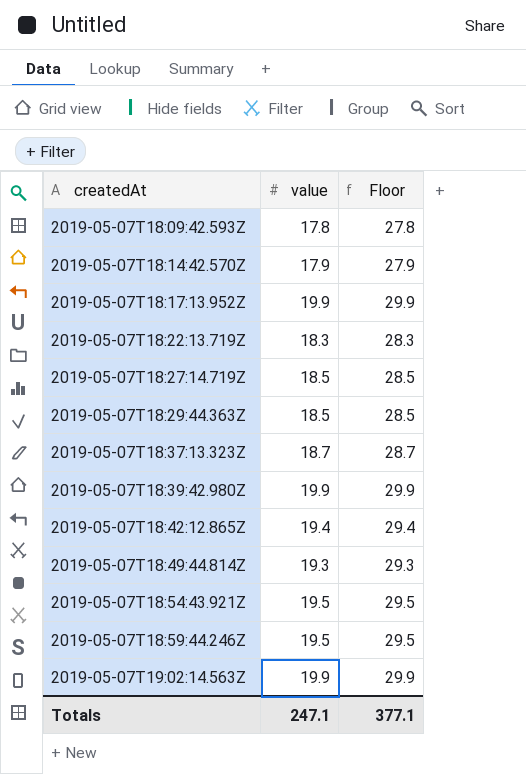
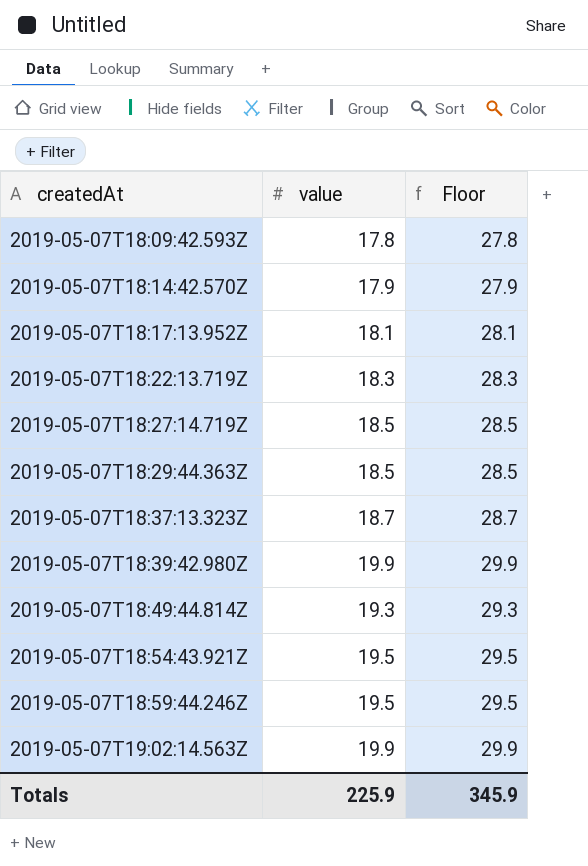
row 2019-05-07T18:42:12.865Z: 19.4 | 29.4 -> none
2019-05-07T18:17:13.952Z | value: 19.9 -> 18.1
2019-05-07T18:17:13.952Z | Floor: 29.9 -> 28.1
Totals | value: 247.1 -> 225.9
Totals | Floor: 377.1 -> 345.9

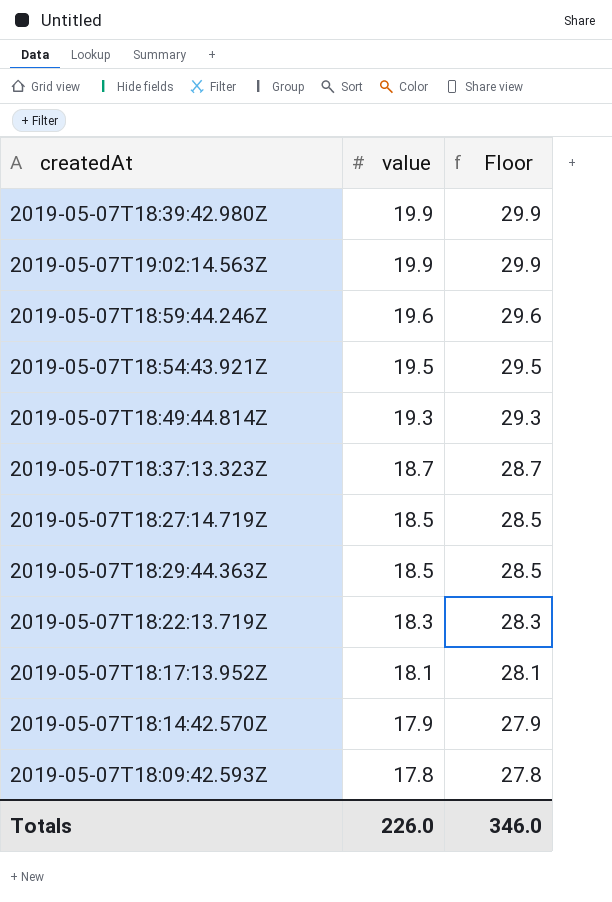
row order: createdAt ascending -> value descending
2019-05-07T18:59:44.246Z | value: 19.5 -> 19.6
2019-05-07T18:59:44.246Z | Floor: 29.5 -> 29.6
Totals | value: 225.9 -> 226.0
Totals | Floor: 345.9 -> 346.0

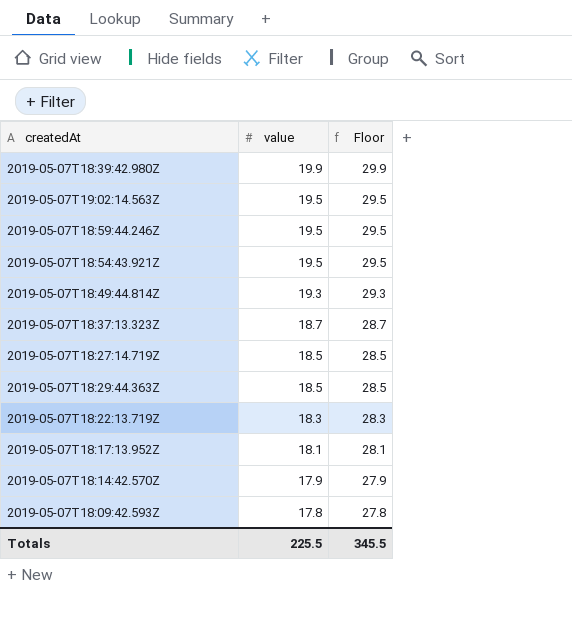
2019-05-07T19:02:14.563Z | value: 19.9 -> 19.5
2019-05-07T19:02:14.563Z | Floor: 29.9 -> 29.5
2019-05-07T18:59:44.246Z | value: 19.6 -> 19.5
2019-05-07T18:59:44.246Z | Floor: 29.6 -> 29.5
Totals | value: 226.0 -> 225.5
Totals | Floor: 346.0 -> 345.5

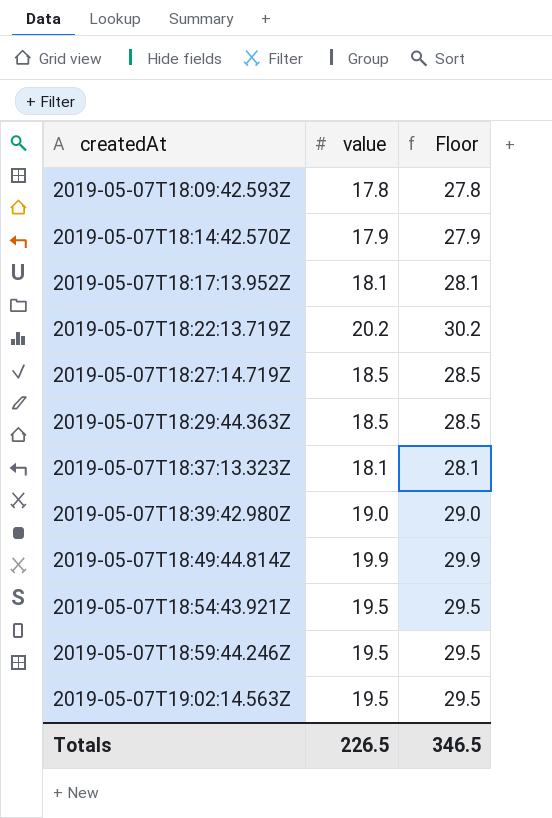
row order: value descending -> createdAt ascending
2019-05-07T18:22:13.719Z | value: 18.3 -> 20.2
2019-05-07T18:22:13.719Z | Floor: 28.3 -> 30.2
2019-05-07T18:37:13.323Z | value: 18.7 -> 18.1
2019-05-07T18:37:13.323Z | Floor: 28.7 -> 28.1
2019-05-07T18:39:42.980Z | value: 19.9 -> 19.0
2019-05-07T18:39:42.980Z | Floor: 29.9 -> 29.0
2019-05-07T18:49:44.814Z | value: 19.3 -> 19.9
2019-05-07T18:49:44.814Z | Floor: 29.3 -> 29.9
Totals | value: 225.5 -> 226.5
Totals | Floor: 345.5 -> 346.5

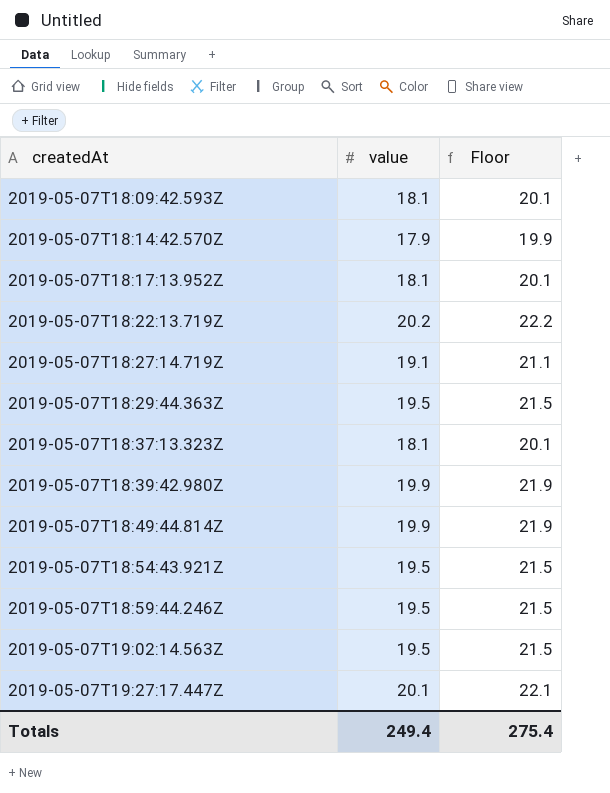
column Floor | formula: [value] + 10 -> [value] + 2
2019-05-07T18:09:42.593Z | value: 17.8 -> 18.1
2019-05-07T18:27:14.719Z | value: 18.5 -> 19.1
2019-05-07T18:29:44.363Z | value: 18.5 -> 19.5
2019-05-07T18:39:42.980Z | value: 19.0 -> 19.9
row 2019-05-07T19:27:17.447Z: none -> 20.1 | 22.1
Totals | value: 226.5 -> 249.4
Totals | Floor: 346.5 -> 275.4

